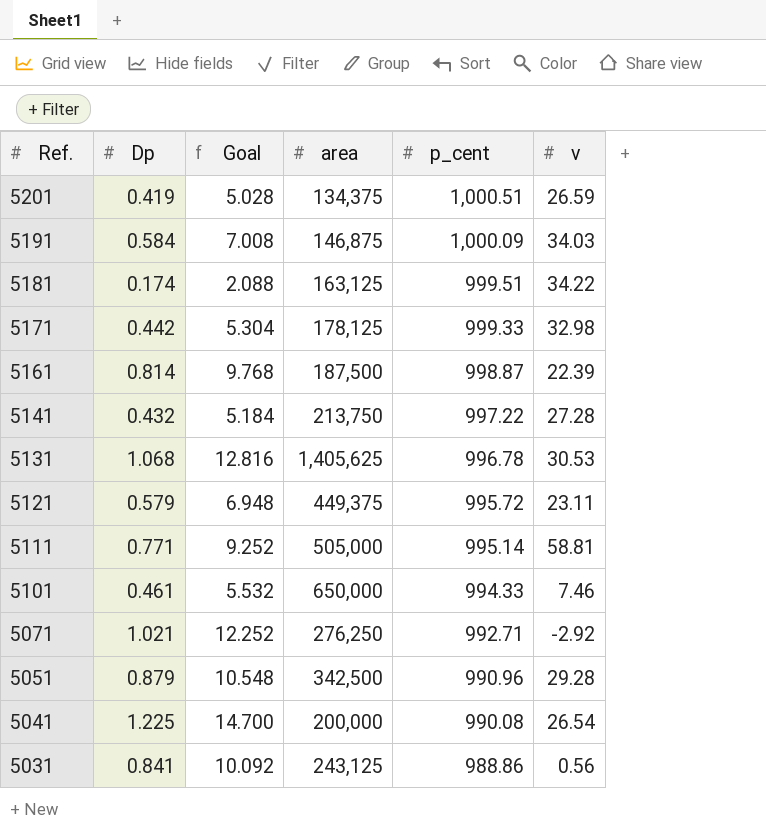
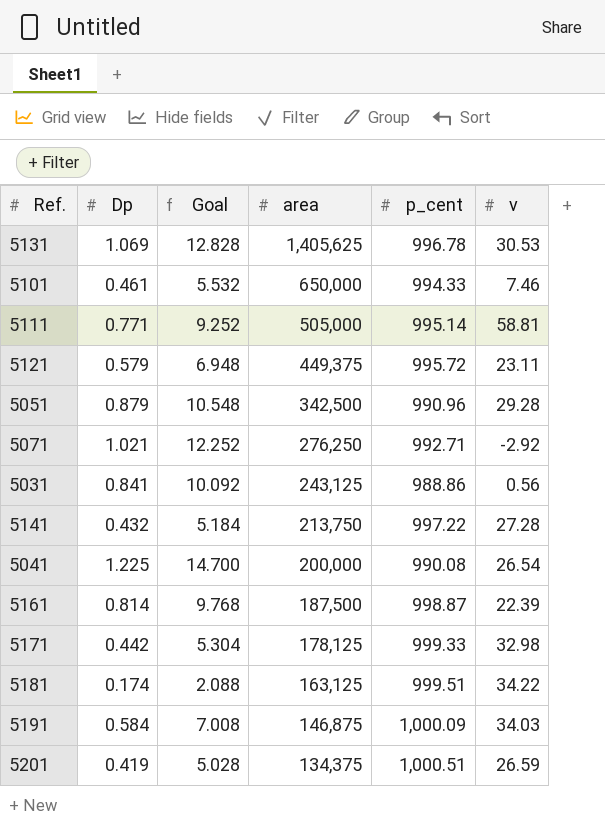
row order: Ref. descending -> area descending
5131 | Dp: 1.068 -> 1.069
5131 | Goal: 12.816 -> 12.828

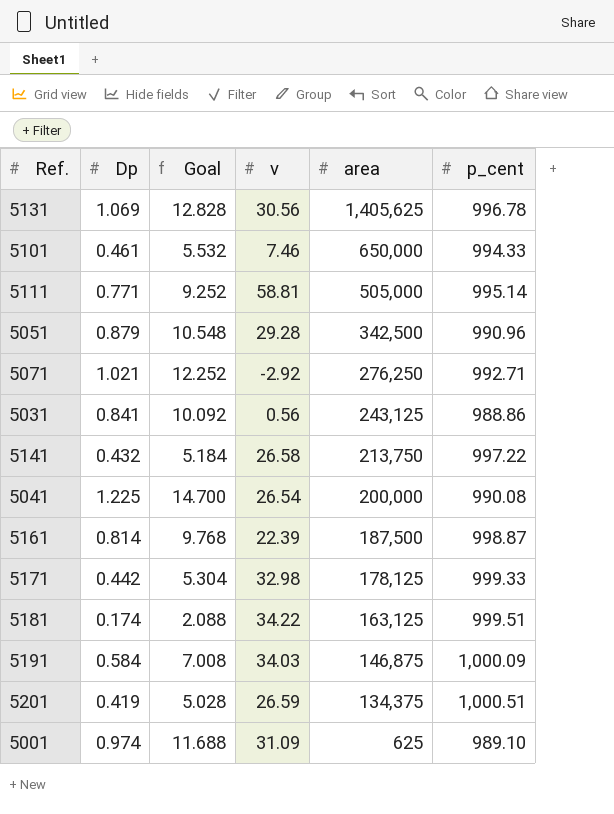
column v | position: 6 -> 4
row 5121: 0.579 | 6.948 | 449,375 | 995.72 | 23.11 -> none
5131 | v: 30.53 -> 30.56
5141 | v: 27.28 -> 26.58
row 5001: none -> 0.974 | 11.688 | 31.09 | 625 | 989.10

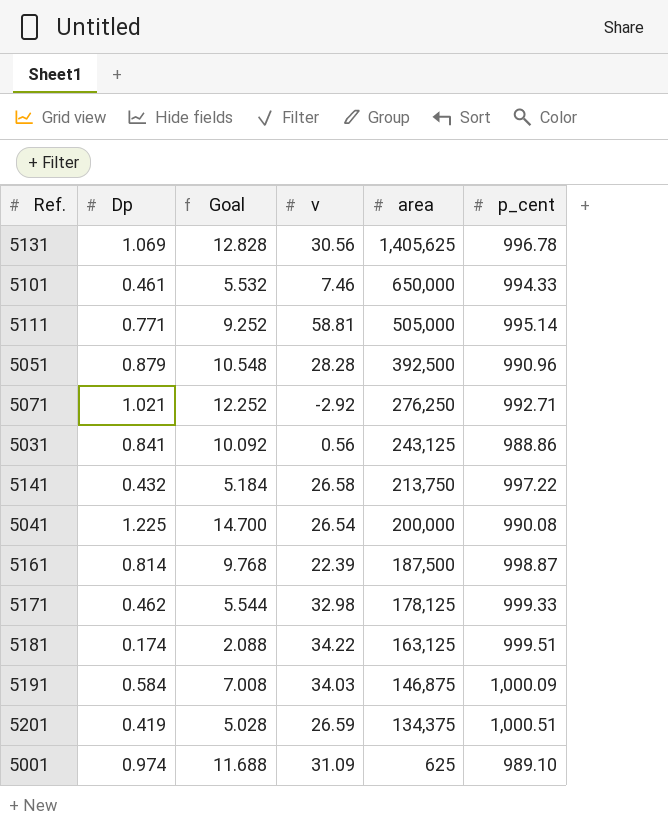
5051 | v: 29.28 -> 28.28
5051 | area: 342,500 -> 392,500
5171 | Dp: 0.442 -> 0.462
5171 | Goal: 5.304 -> 5.544

